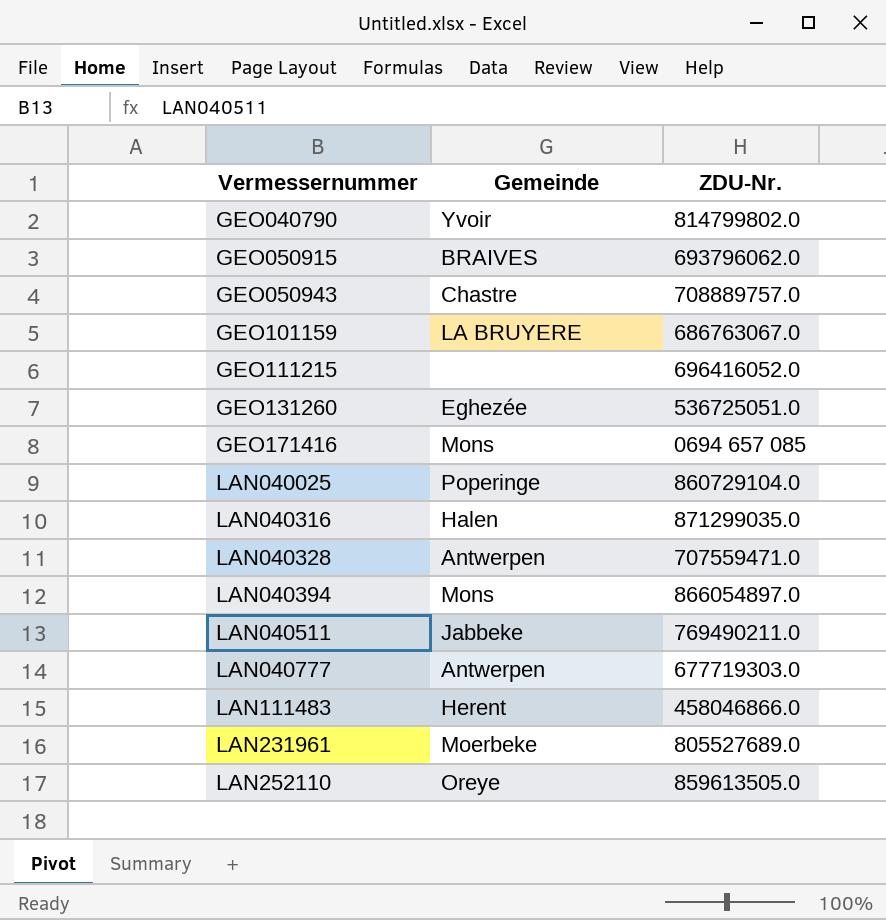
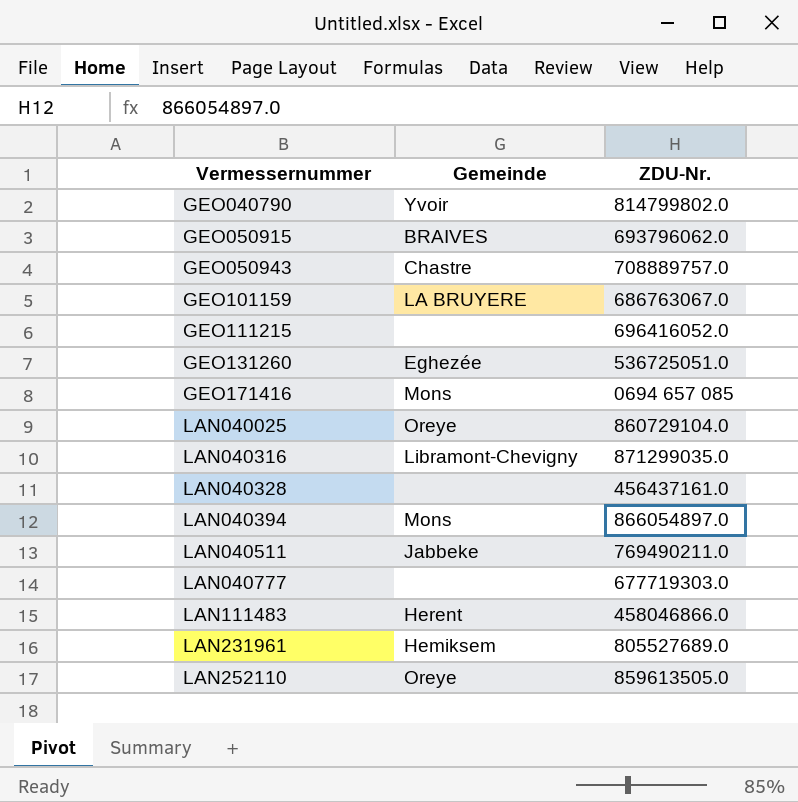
LAN040025 | Gemeinde: Poperinge -> Oreye
LAN040316 | Gemeinde: Halen -> Libramont-Chevigny
LAN040328 | Gemeinde: Antwerpen -> none
LAN040328 | ZDU-Nr.: 707559471.0 -> 456437161.0
LAN040777 | Gemeinde: Antwerpen -> none
LAN231961 | Gemeinde: Moerbeke -> Hemiksem

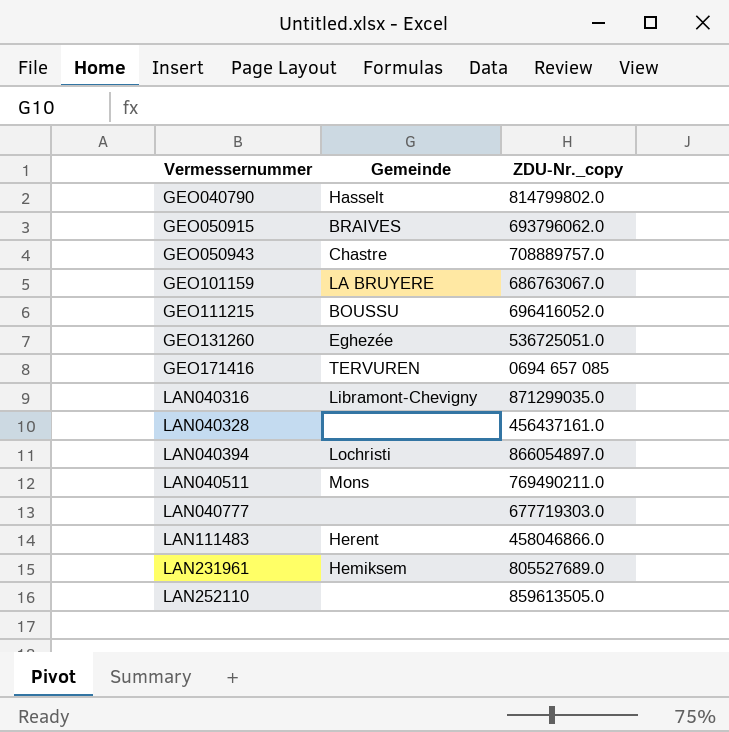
column name: ZDU-Nr. -> ZDU-Nr._copy
row LAN040025: Oreye | 860729104.0 -> none
GEO040790 | Gemeinde: Yvoir -> Hasselt
GEO111215 | Gemeinde: none -> BOUSSU
GEO171416 | Gemeinde: Mons -> TERVUREN
LAN040394 | Gemeinde: Mons -> Lochristi
LAN040511 | Gemeinde: Jabbeke -> Mons
LAN252110 | Gemeinde: Oreye -> none

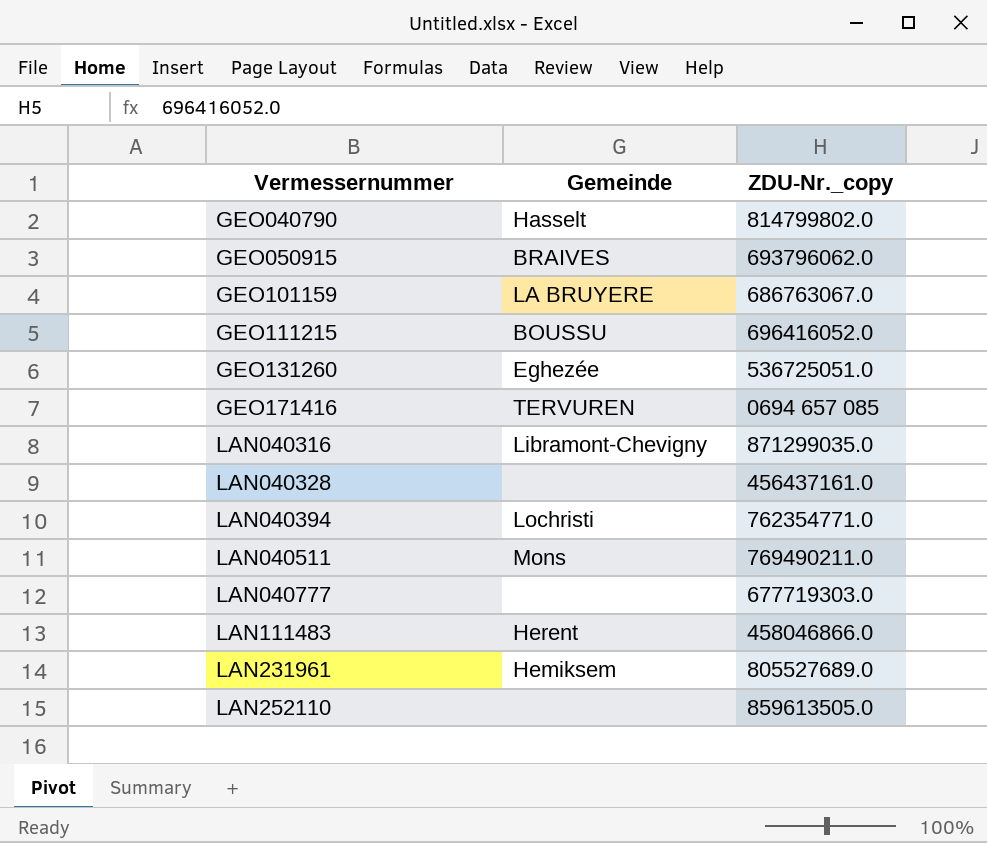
row GEO050943: Chastre | 708889757.0 -> none
LAN040394 | ZDU-Nr._copy: 866054897.0 -> 762354771.0

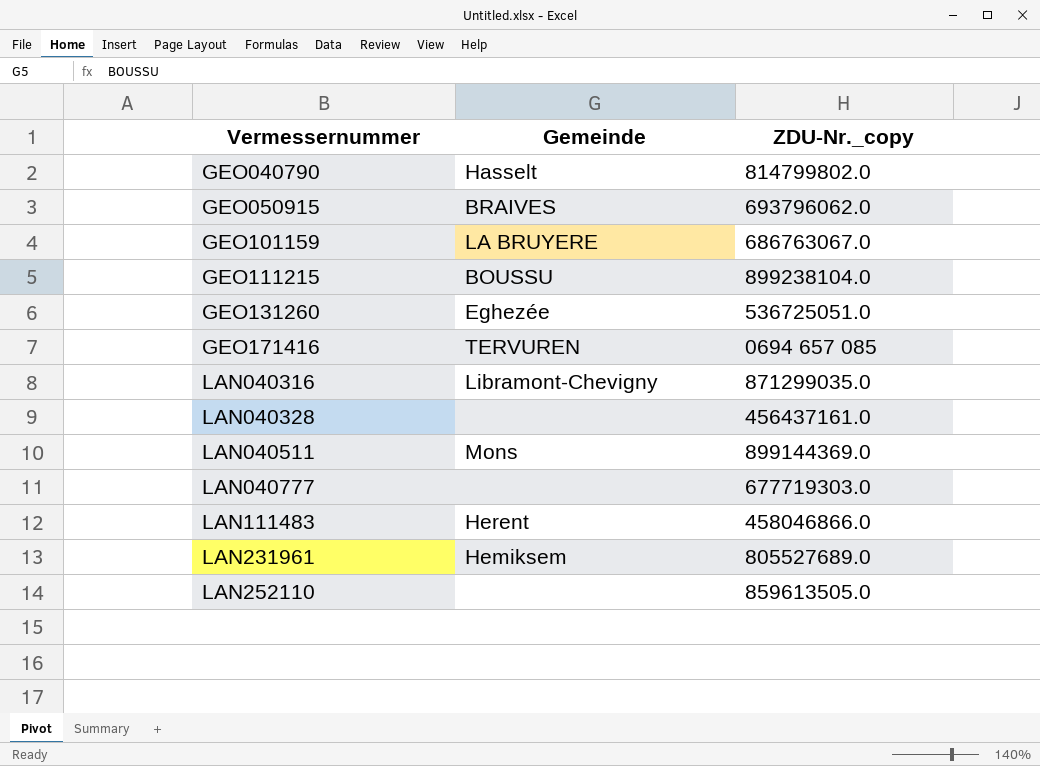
row LAN040394: Lochristi | 762354771.0 -> none
GEO111215 | ZDU-Nr._copy: 696416052.0 -> 899238104.0
LAN040511 | ZDU-Nr._copy: 769490211.0 -> 899144369.0

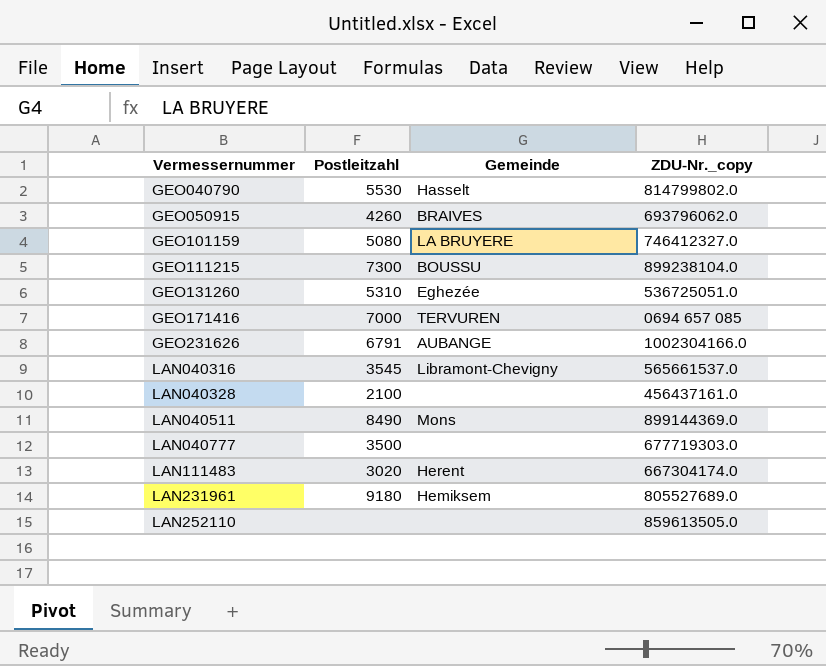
column Postleitzahl | position: none -> 2
GEO101159 | ZDU-Nr._copy: 686763067.0 -> 746412327.0
row GEO231626: none -> 6791 | AUBANGE | 1002304166.0
LAN040316 | ZDU-Nr._copy: 871299035.0 -> 565661537.0
LAN111483 | ZDU-Nr._copy: 458046866.0 -> 667304174.0

